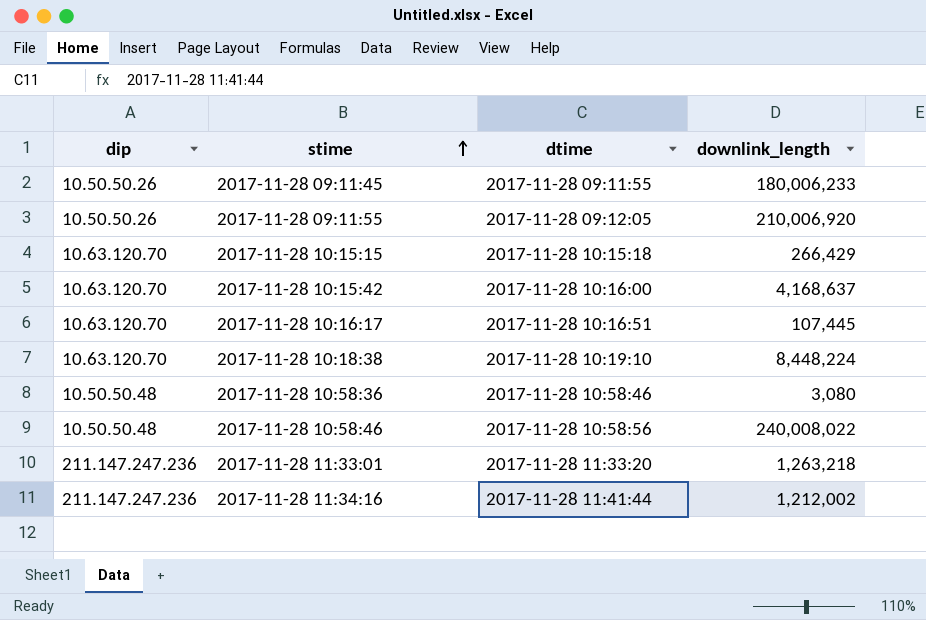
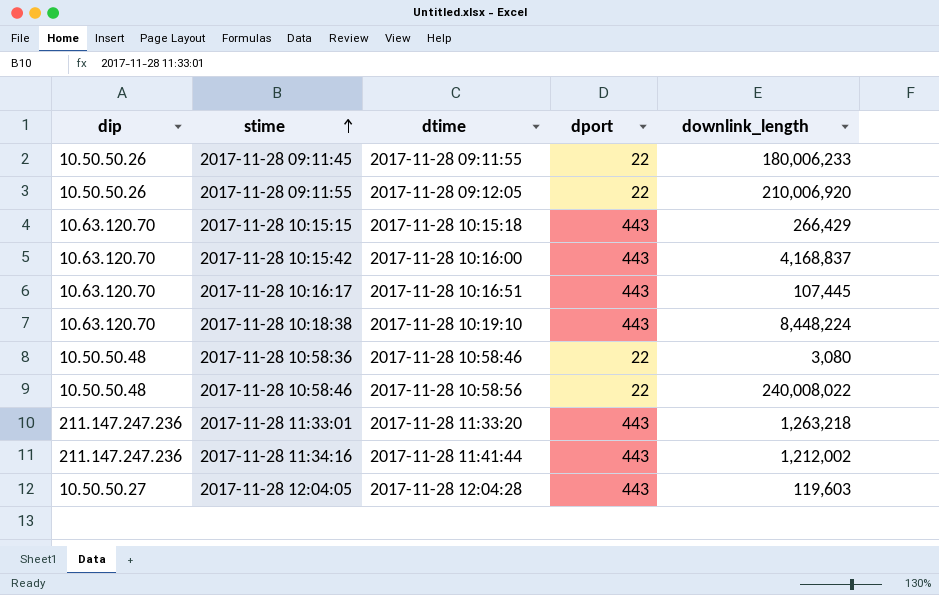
column dport | position: none -> 4
2017-11-28 10:15:42 | downlink_length: 4,168,637 -> 4,168,837
row 2017-11-28 12:04:05: none -> 10.50.50.27 | 2017-11-28 12:04:28 | 443 | 119,603

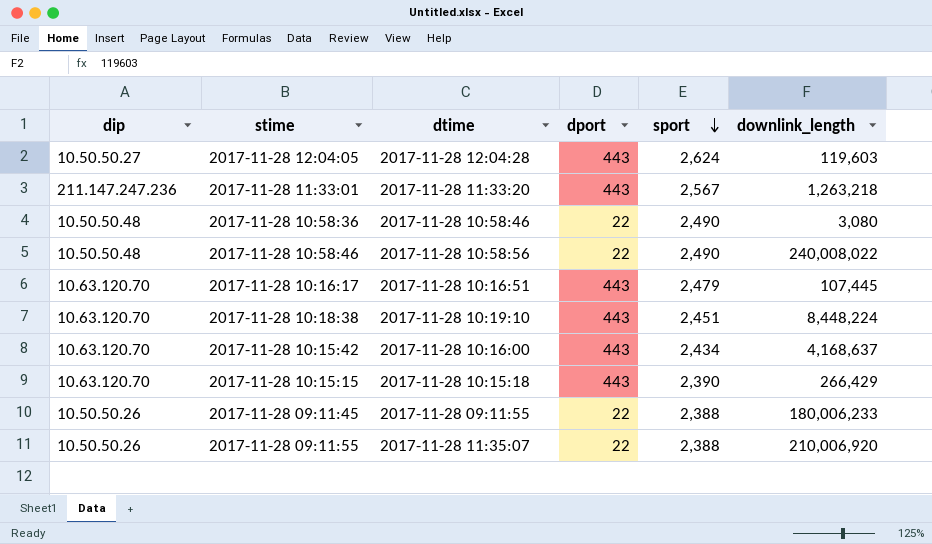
row order: stime ascending -> sport descending
column sport | position: none -> 5
row 2017-11-28 11:34:16: 211.147.247.236 | 2017-11-28 11:41:44 | 443 | 1,212,002 -> none
2017-11-28 10:15:42 | downlink_length: 4,168,837 -> 4,168,637
2017-11-28 09:11:55 | dtime: 2017-11-28 09:12:05 -> 2017-11-28 11:35:07

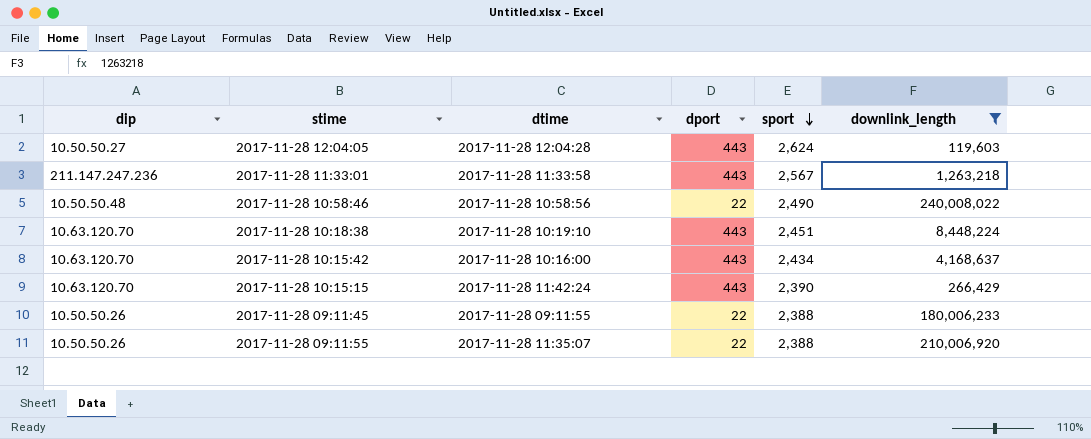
filter: none -> downlink_length >= 119,603
2017-11-28 11:33:01 | dtime: 2017-11-28 11:33:20 -> 2017-11-28 11:33:58
2017-11-28 10:15:15 | dtime: 2017-11-28 10:15:18 -> 2017-11-28 11:42:24

